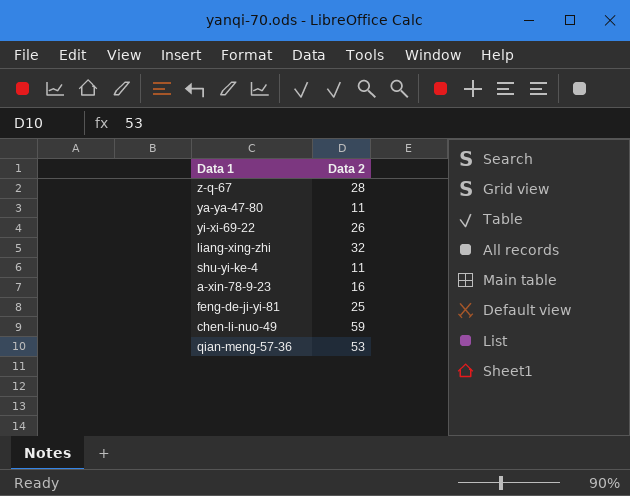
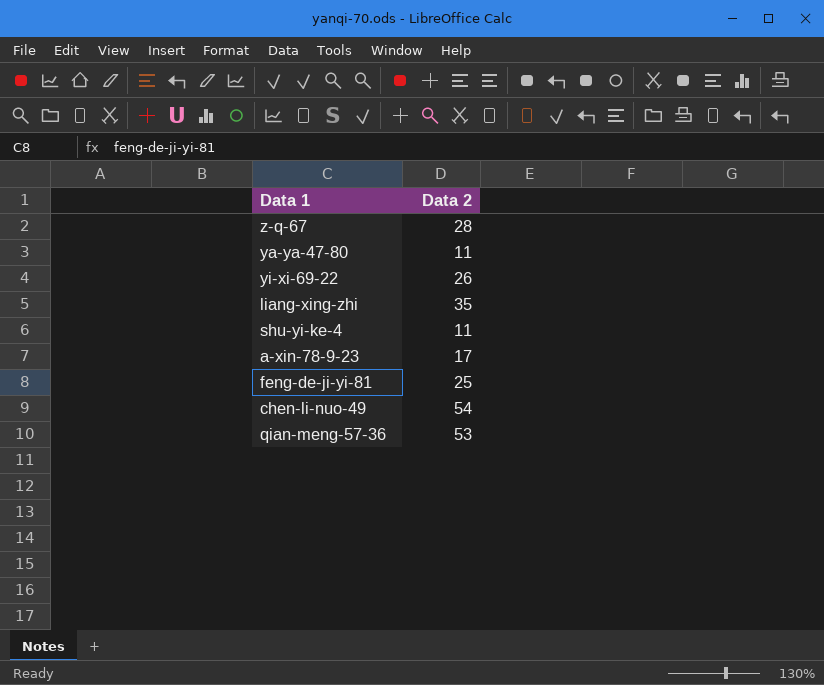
liang-xing-zhi | Data 2: 32 -> 35
a-xin-78-9-23 | Data 2: 16 -> 17
chen-li-nuo-49 | Data 2: 59 -> 54

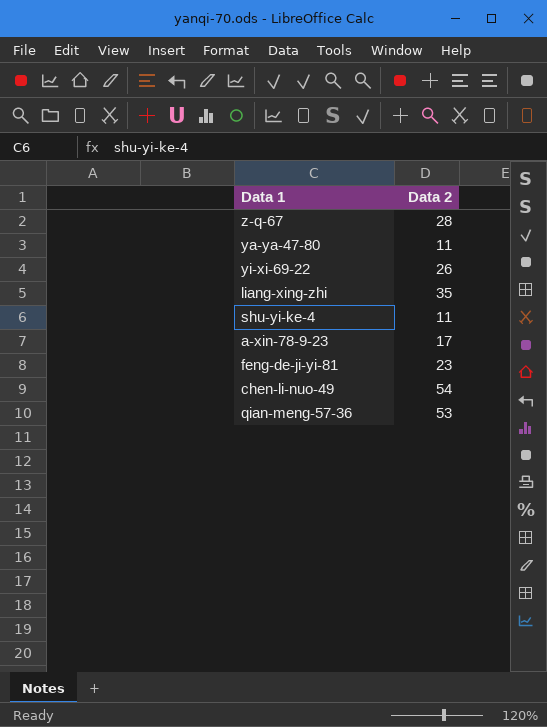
feng-de-ji-yi-81 | Data 2: 25 -> 23

